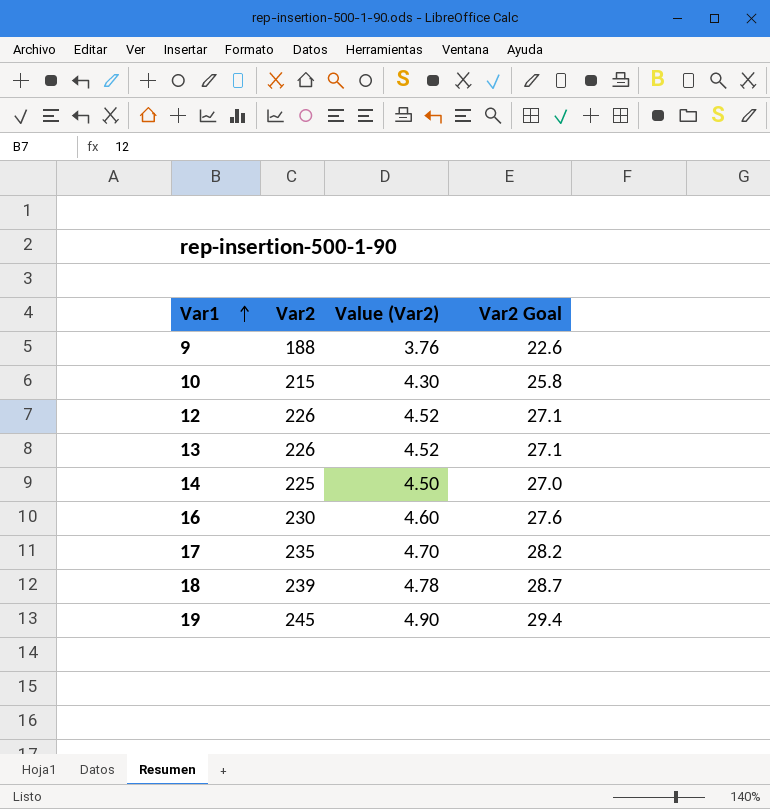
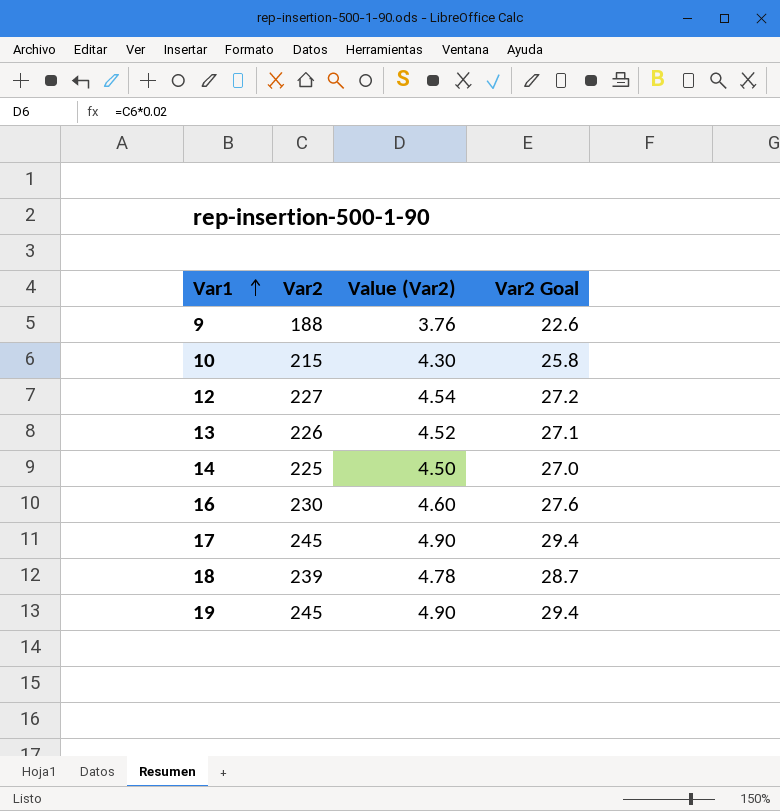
12 | Var2: 226 -> 227
12 | Value (Var2): 4.52 -> 4.54
12 | Var2 Goal: 27.1 -> 27.2
17 | Var2: 235 -> 245
17 | Value (Var2): 4.70 -> 4.90
17 | Var2 Goal: 28.2 -> 29.4

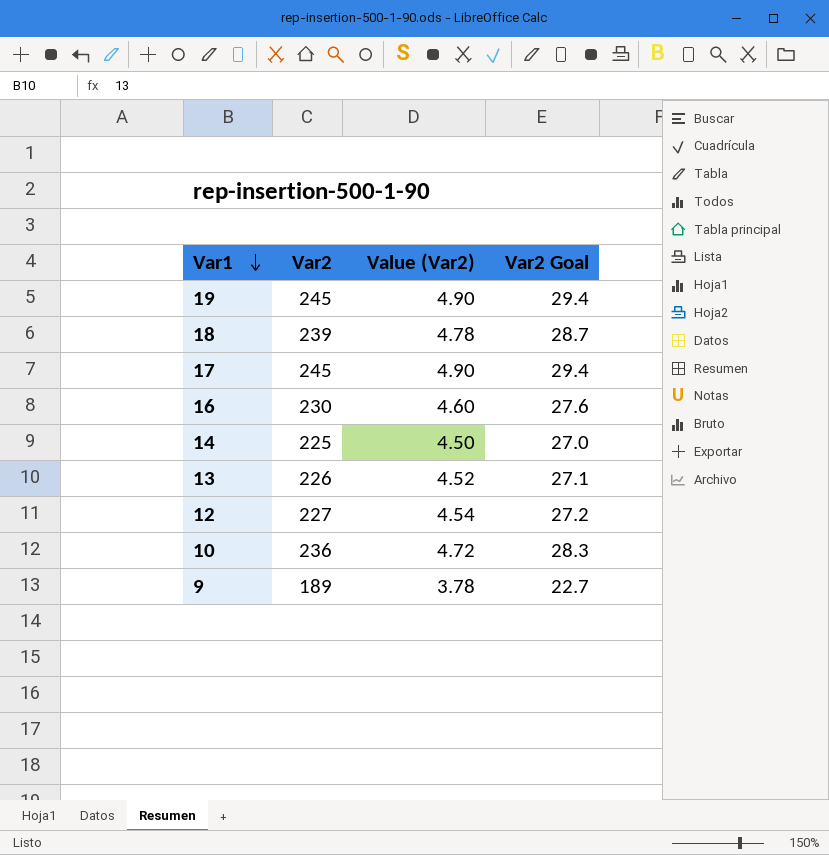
row order: Var1 ascending -> Var1 descending
10 | Var2: 215 -> 236
10 | Value (Var2): 4.30 -> 4.72
10 | Var2 Goal: 25.8 -> 28.3
9 | Var2: 188 -> 189
9 | Value (Var2): 3.76 -> 3.78
9 | Var2 Goal: 22.6 -> 22.7

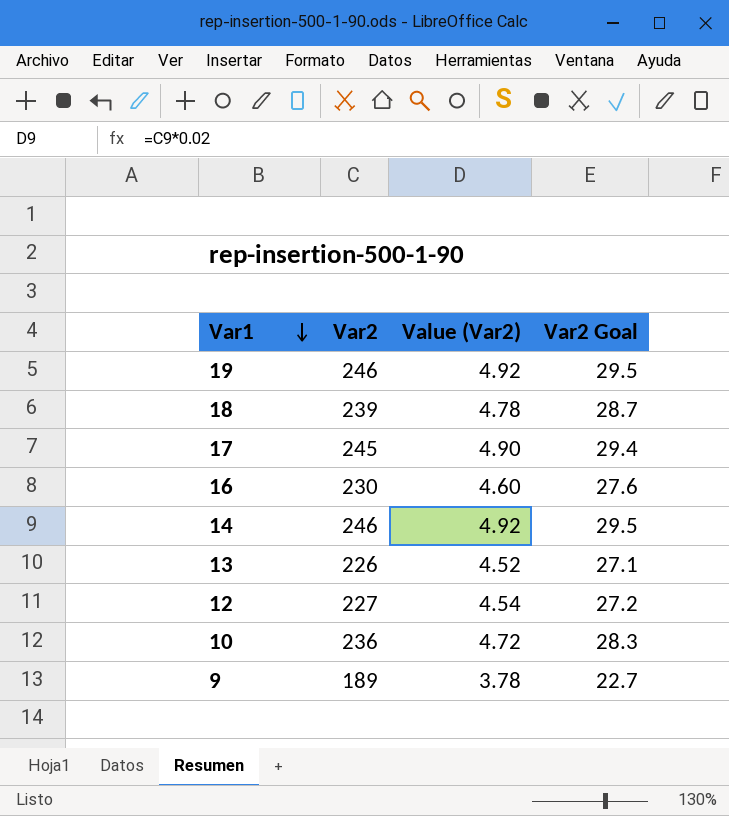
19 | Var2: 245 -> 246
19 | Value (Var2): 4.90 -> 4.92
19 | Var2 Goal: 29.4 -> 29.5
14 | Var2: 225 -> 246
14 | Value (Var2): 4.50 -> 4.92
14 | Var2 Goal: 27.0 -> 29.5

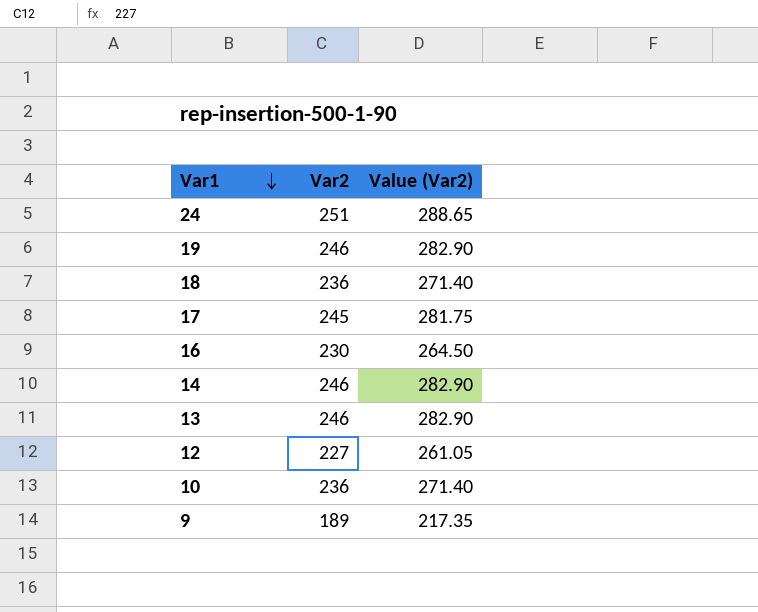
column Var2 Goal | formula: [Var2] * 0.12 -> none
column Value (Var2) | formula: [Var2] * 0.02 -> [Var2] * 1.15
row 24: none -> 251 | 288.65
18 | Var2: 239 -> 236
13 | Var2: 226 -> 246

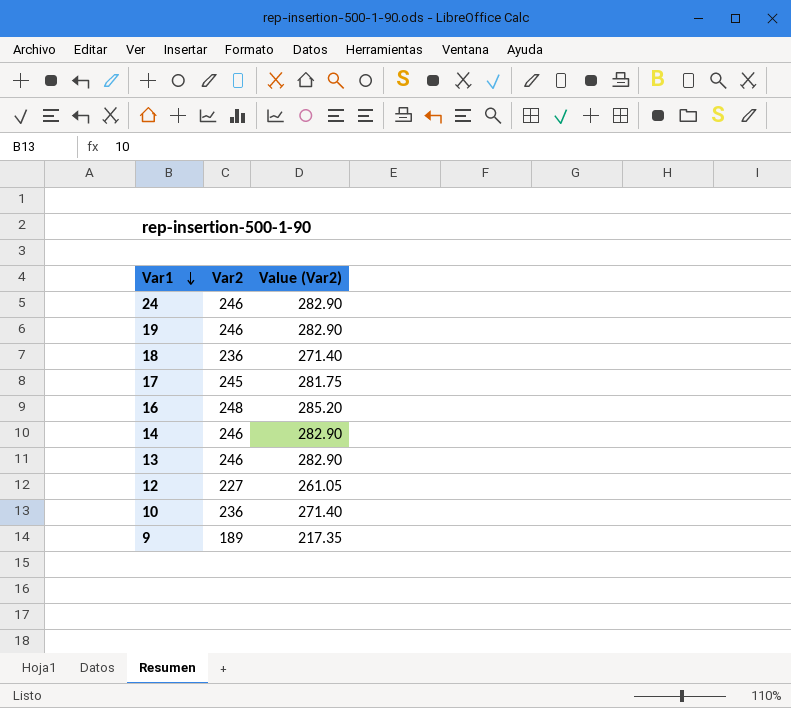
24 | Var2: 251 -> 246
24 | Value (Var2): 288.65 -> 282.90
16 | Var2: 230 -> 248
16 | Value (Var2): 264.50 -> 285.20

